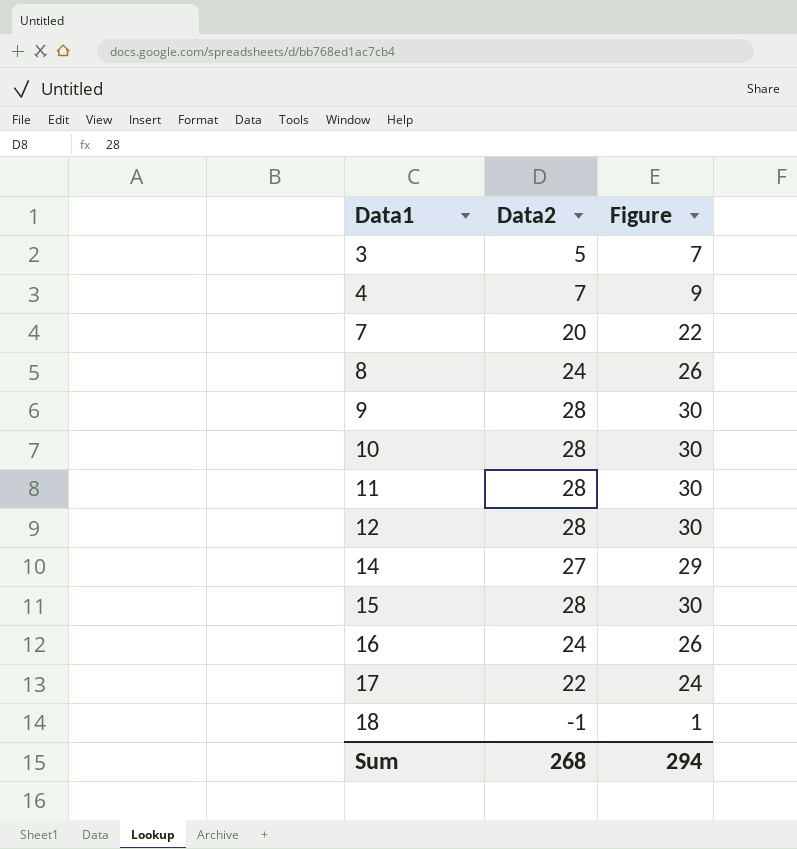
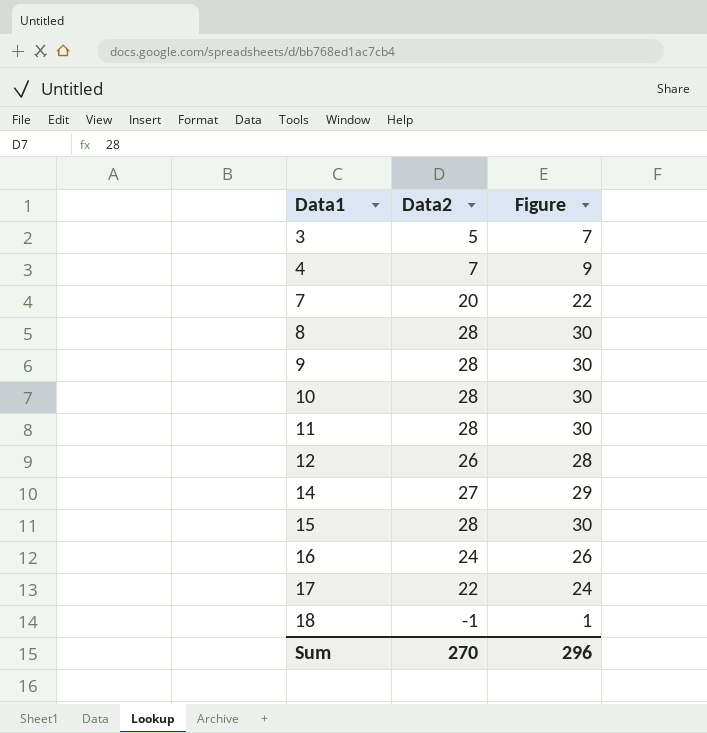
8 | Data2: 24 -> 28
8 | Figure: 26 -> 30
12 | Data2: 28 -> 26
12 | Figure: 30 -> 28
Sum | Data2: 268 -> 270
Sum | Figure: 294 -> 296

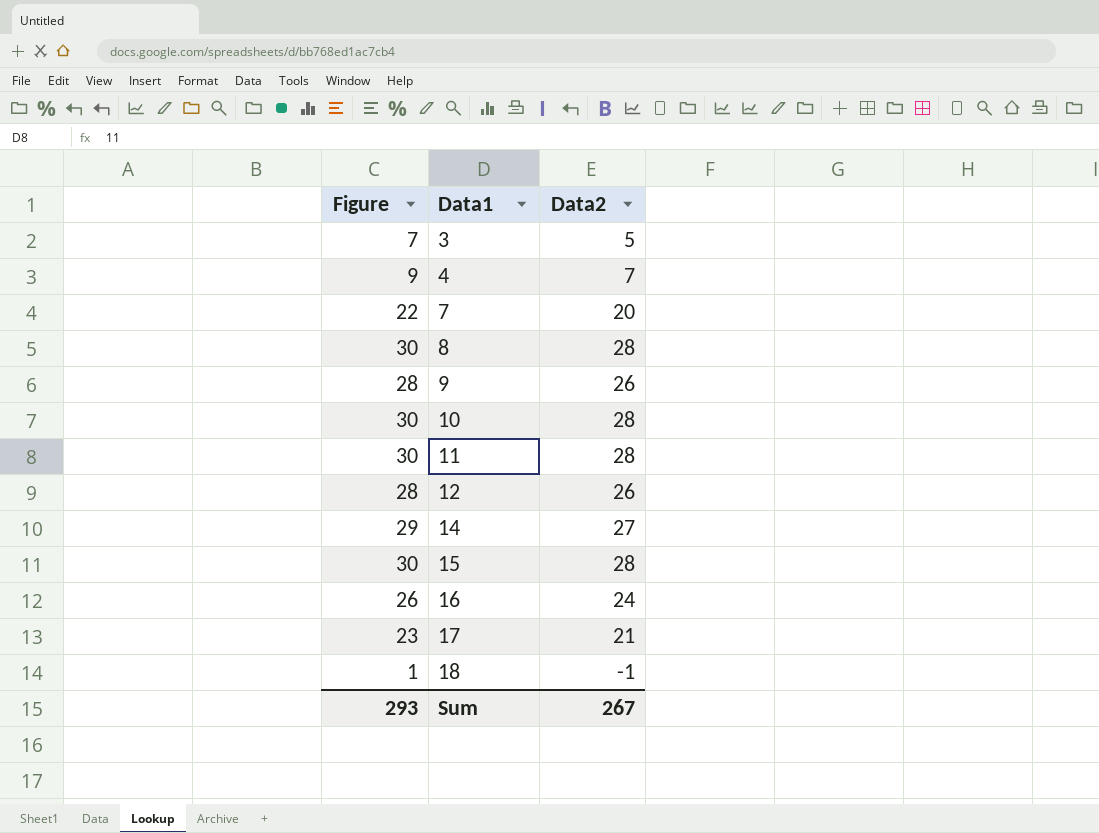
column Figure | position: 3 -> 1
9 | Figure: 30 -> 28
9 | Data2: 28 -> 26
17 | Figure: 24 -> 23
17 | Data2: 22 -> 21
Sum | Figure: 296 -> 293
Sum | Data2: 270 -> 267

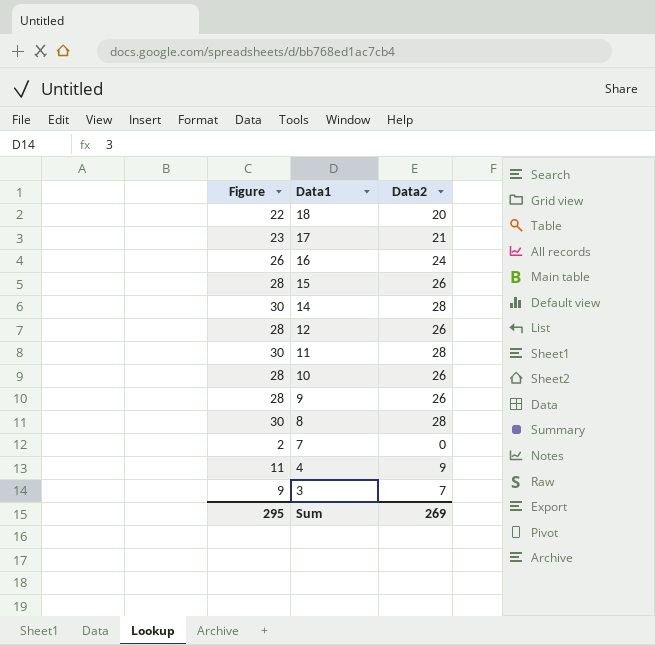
row order: Data1 ascending -> Data1 descending
18 | Figure: 1 -> 22
18 | Data2: -1 -> 20
15 | Figure: 30 -> 28
15 | Data2: 28 -> 26
14 | Figure: 29 -> 30
14 | Data2: 27 -> 28
10 | Figure: 30 -> 28
10 | Data2: 28 -> 26
7 | Figure: 22 -> 2
7 | Data2: 20 -> 0
4 | Figure: 9 -> 11
4 | Data2: 7 -> 9
3 | Figure: 7 -> 9
3 | Data2: 5 -> 7
Sum | Figure: 293 -> 295
Sum | Data2: 267 -> 269

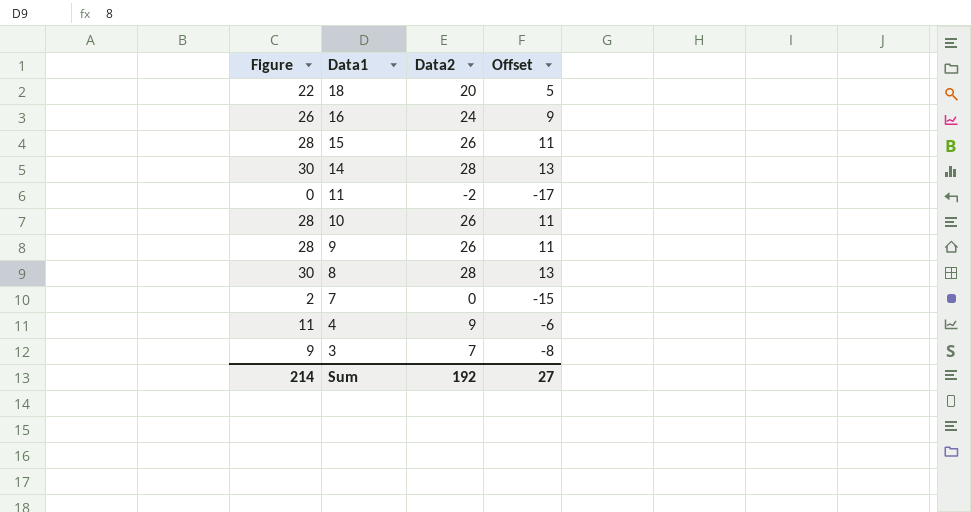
column Offset | formula: none -> [Data2] - 15
row 17: 23 | 21 -> none
row 12: 28 | 26 -> none
11 | Figure: 30 -> 0
11 | Data2: 28 -> -2
Sum | Figure: 295 -> 214
Sum | Data2: 269 -> 192

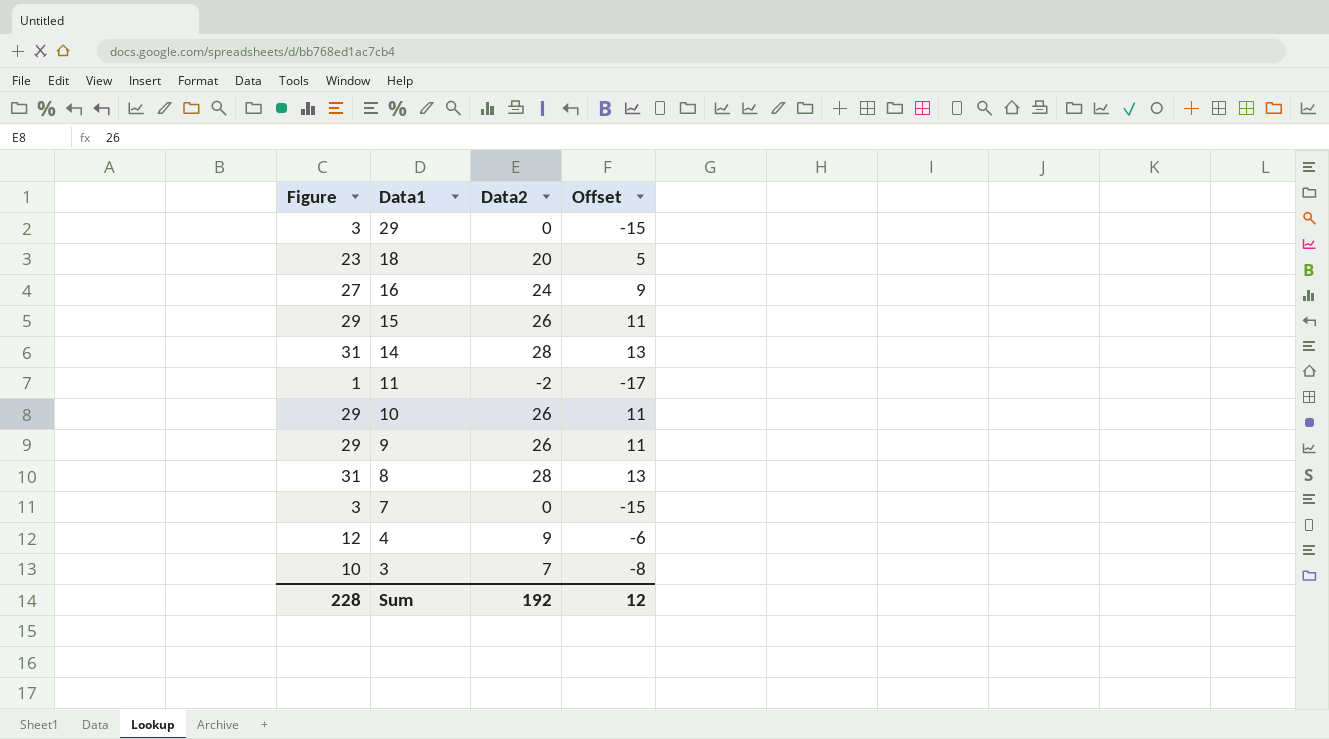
column Figure | formula: [Data2] + 2 -> [Data2] + 3
row 29: none -> 3 | 0 | -15
Sum | Figure: 214 -> 228
Sum | Offset: 27 -> 12

